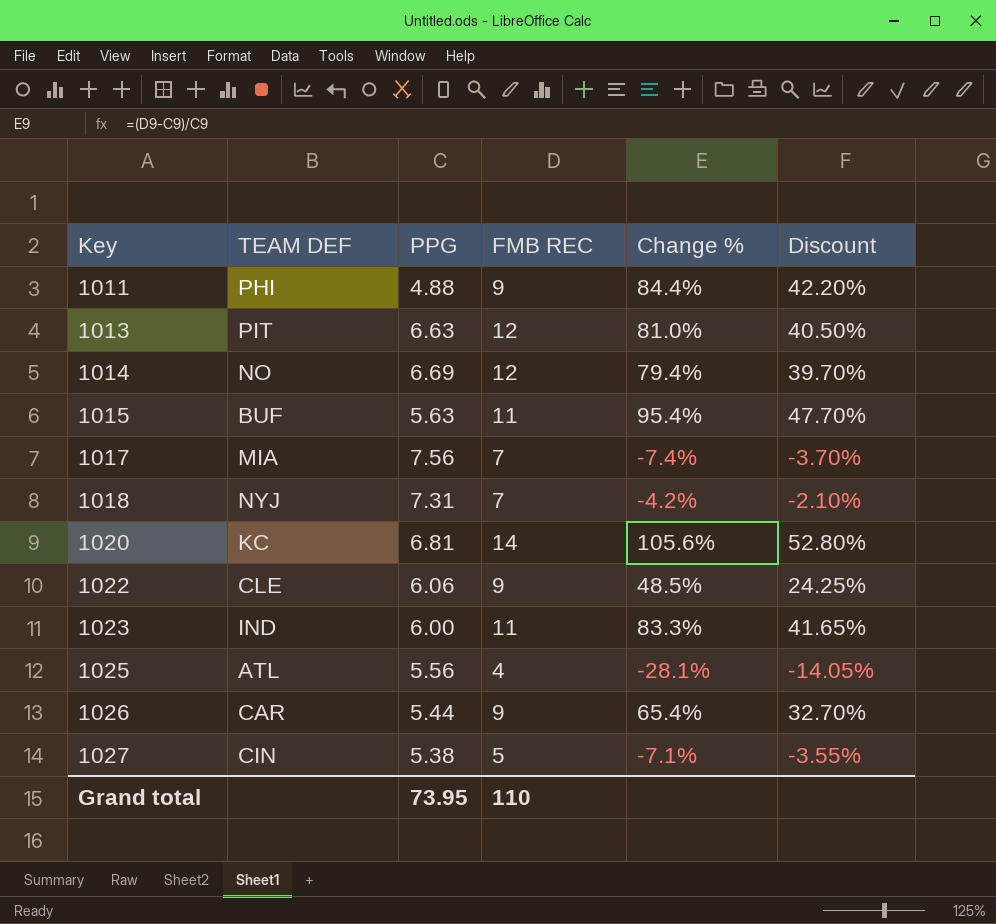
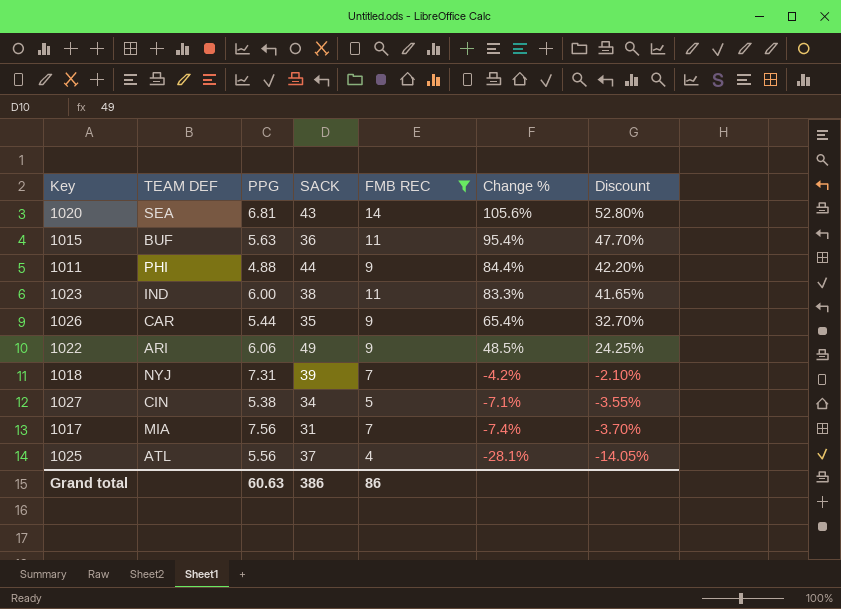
filter: none -> FMB REC != 12
row order: Key ascending -> Change % descending
column SACK | position: none -> 4
1020 | TEAM DEF: KC -> SEA
1022 | TEAM DEF: CLE -> ARI
Grand total | PPG: 73.95 -> 60.63
Grand total | FMB REC: 110 -> 86

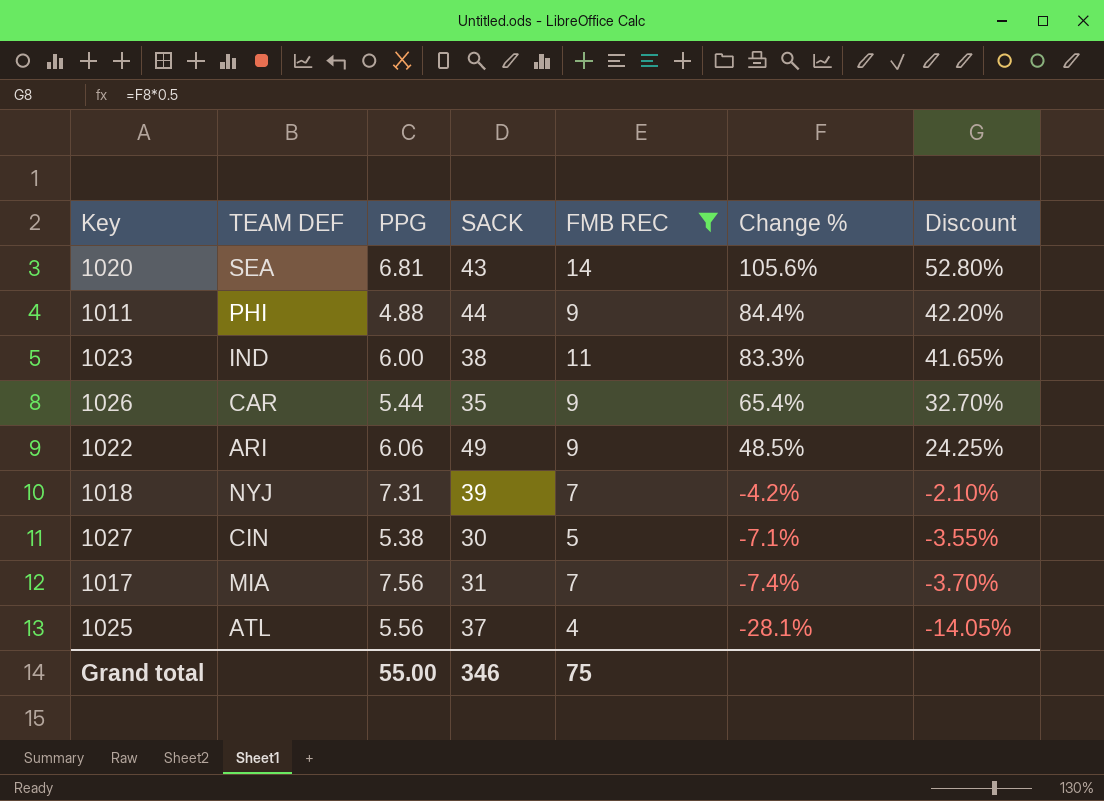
row 1015: BUF | 5.63 | 36 | 11 | 95.4% | 47.70% -> none
1027 | SACK: 34 -> 30
Grand total | PPG: 60.63 -> 55.00
Grand total | SACK: 386 -> 346
Grand total | FMB REC: 86 -> 75

